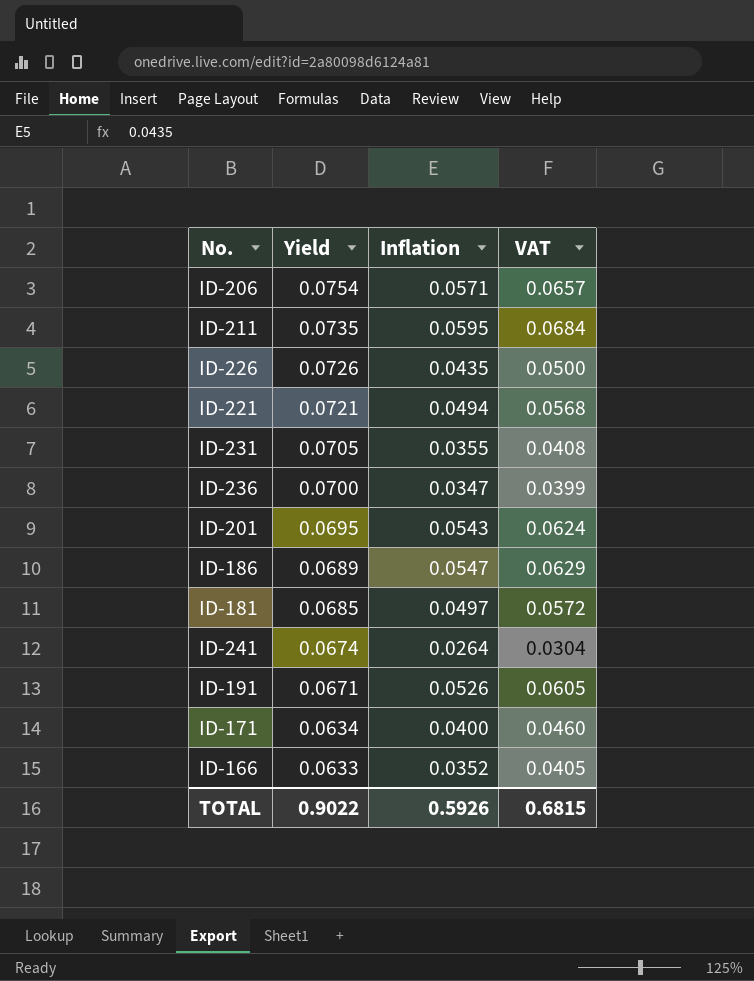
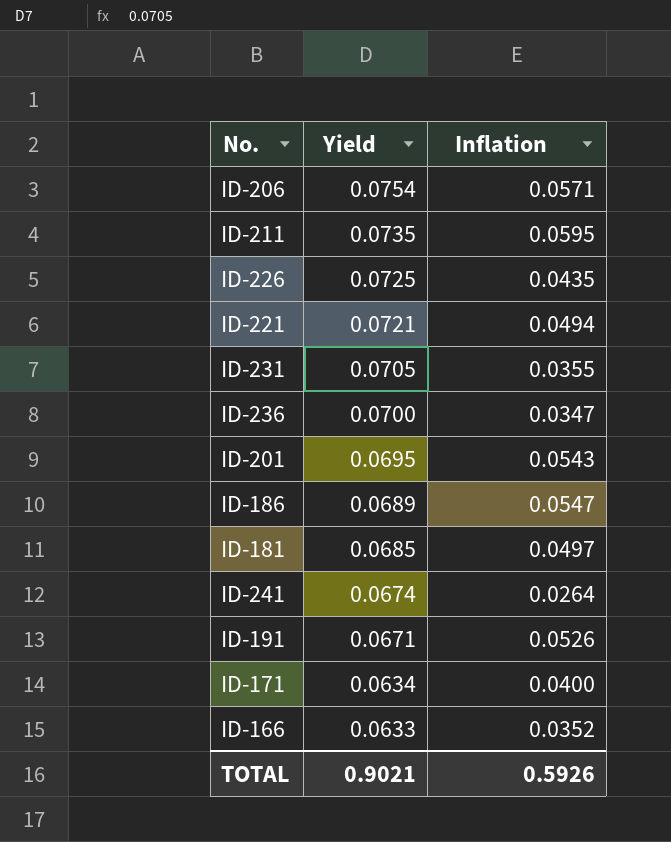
column VAT | formula: [Inflation] * 1.15 -> none
ID-226 | Yield: 0.0726 -> 0.0725
TOTAL | Yield: 0.9022 -> 0.9021

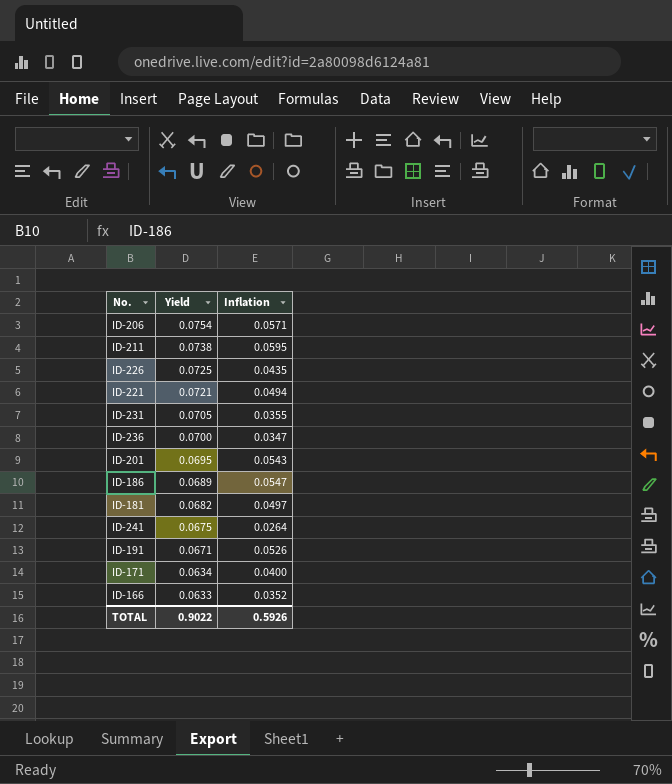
ID-211 | Yield: 0.0735 -> 0.0738
ID-181 | Yield: 0.0685 -> 0.0682
ID-241 | Yield: 0.0674 -> 0.0675
TOTAL | Yield: 0.9021 -> 0.9022

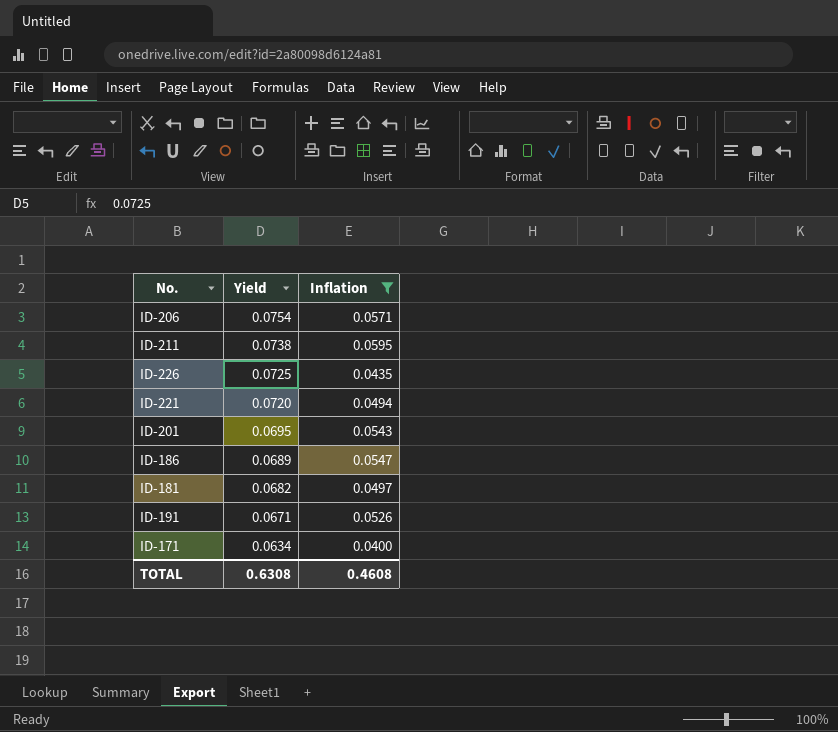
filter: none -> Inflation >= 0.0400
ID-221 | Yield: 0.0721 -> 0.0720
TOTAL | Yield: 0.9022 -> 0.6308
TOTAL | Inflation: 0.5926 -> 0.4608

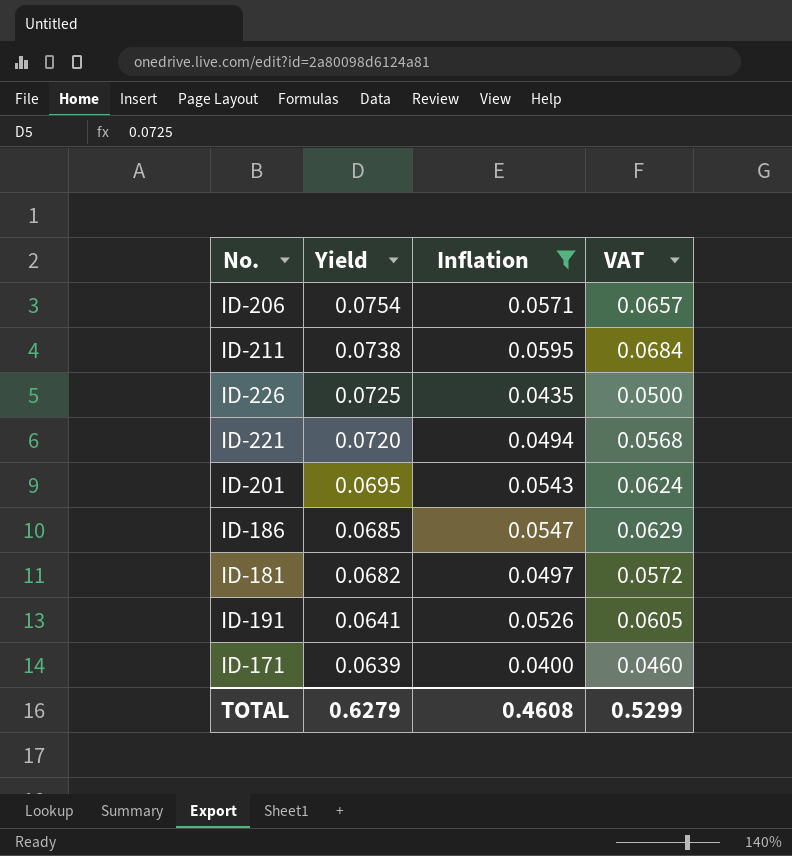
column VAT | formula: none -> [Inflation] * 1.15
ID-186 | Yield: 0.0689 -> 0.0685
ID-191 | Yield: 0.0671 -> 0.0641
ID-171 | Yield: 0.0634 -> 0.0639
TOTAL | Yield: 0.6308 -> 0.6279

